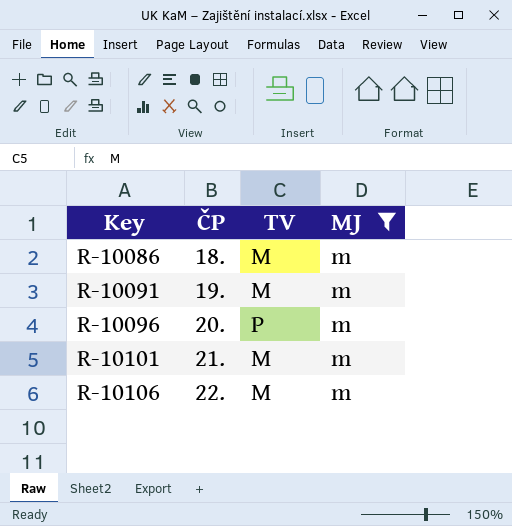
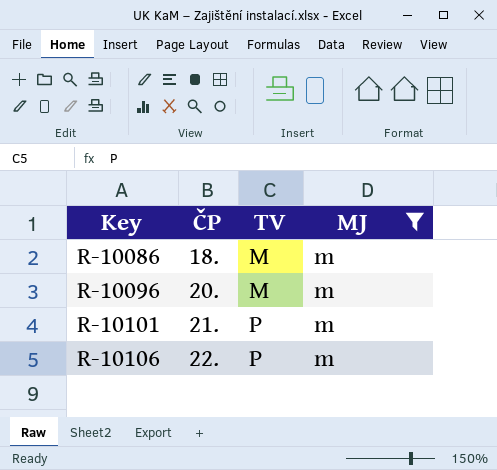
row R-10091: 19. | M | m -> none
R-10096 | TV: P -> M
R-10101 | TV: M -> P
R-10106 | TV: M -> P

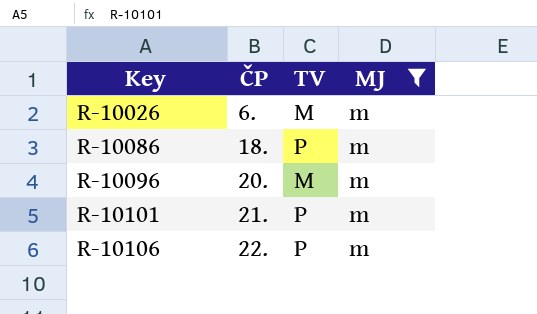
row R-10026: none -> 6. | M | m
R-10086 | TV: M -> P

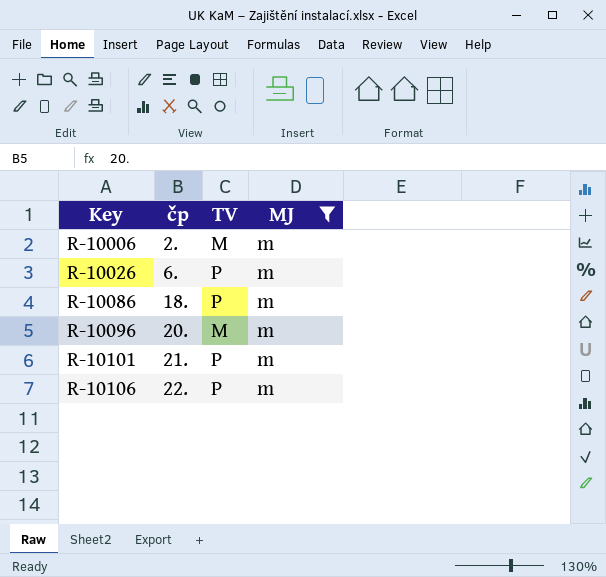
column name: ČP -> čp
row R-10006: none -> 2. | M | m
R-10026 | TV: M -> P

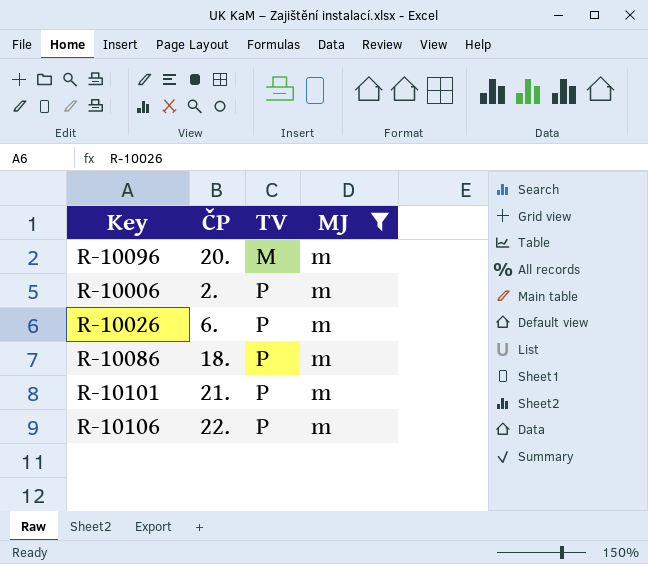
row order: Key ascending -> TV ascending
column name: čp -> ČP
R-10006 | TV: M -> P

